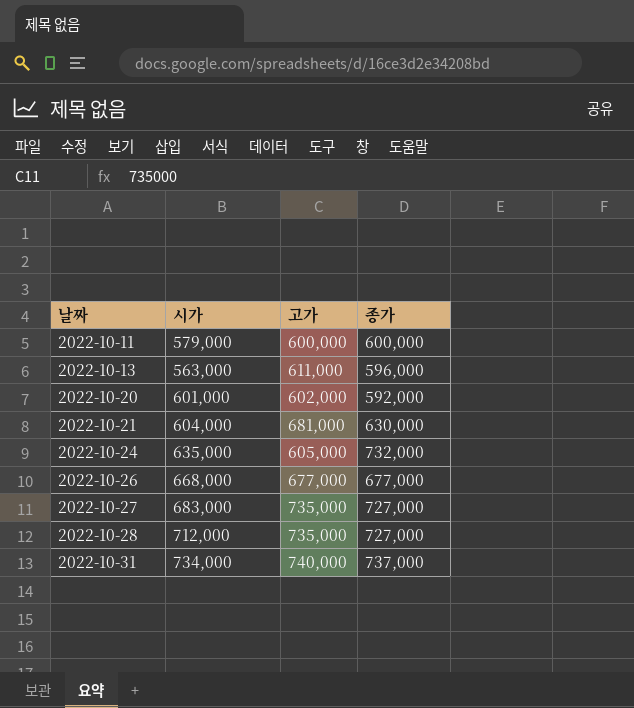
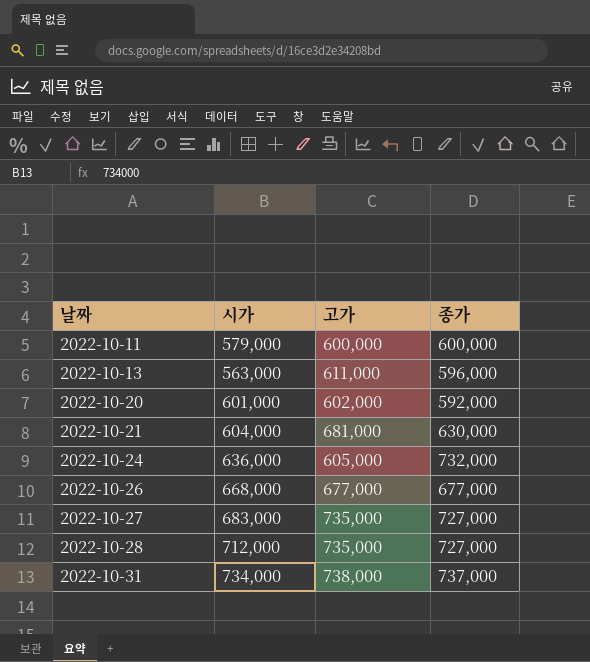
2022-10-24 | 시가: 635,000 -> 636,000
2022-10-31 | 고가: 740,000 -> 738,000

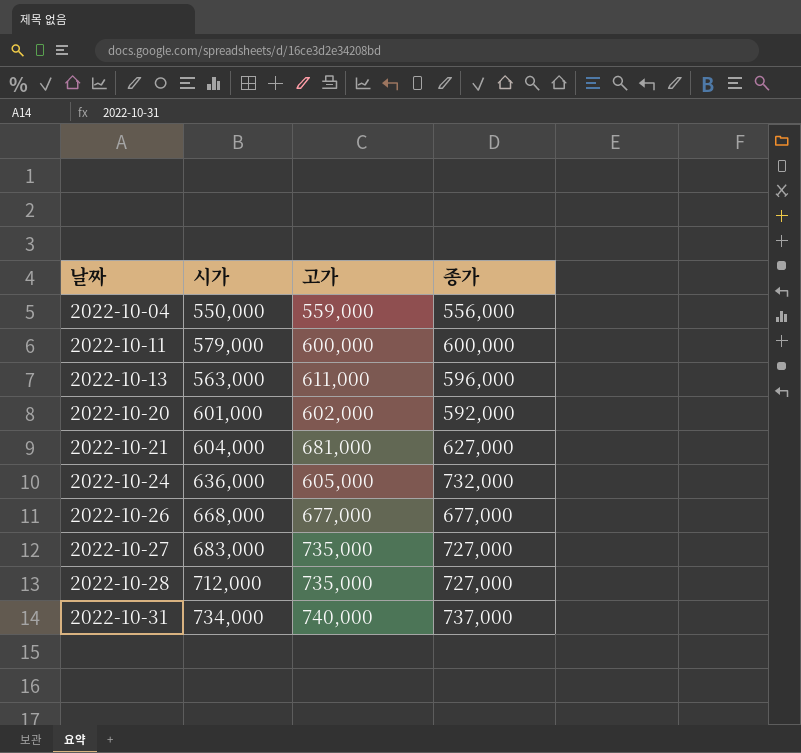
row 2022-10-04: none -> 550,000 | 559,000 | 556,000
2022-10-21 | 종가: 630,000 -> 627,000
2022-10-31 | 고가: 738,000 -> 740,000

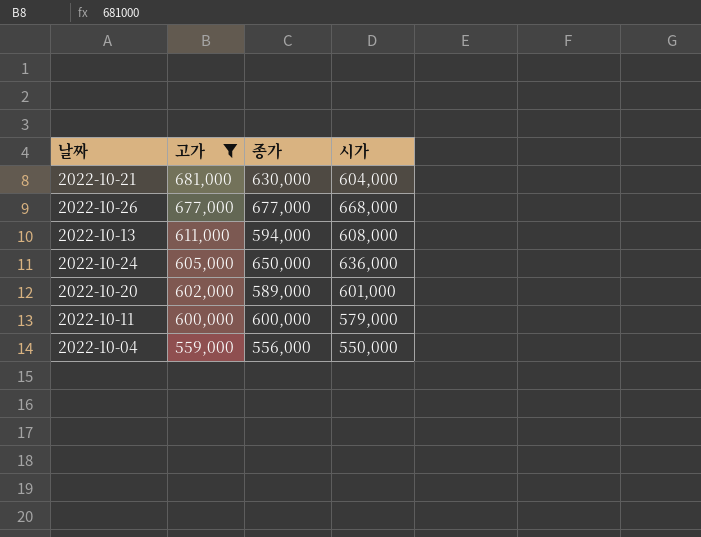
filter: none -> 고가 <= 681,000
row order: 날짜 ascending -> 고가 descending
column 시가 | position: 2 -> 4
2022-10-21 | 종가: 627,000 -> 630,000
2022-10-13 | 종가: 596,000 -> 594,000
2022-10-13 | 시가: 563,000 -> 608,000
2022-10-24 | 종가: 732,000 -> 650,000
2022-10-20 | 종가: 592,000 -> 589,000

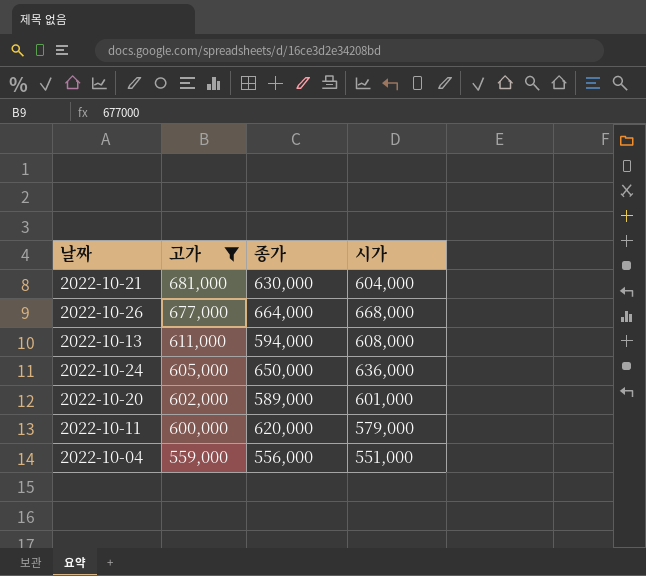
2022-10-26 | 종가: 677,000 -> 664,000
2022-10-11 | 종가: 600,000 -> 620,000
2022-10-04 | 시가: 550,000 -> 551,000

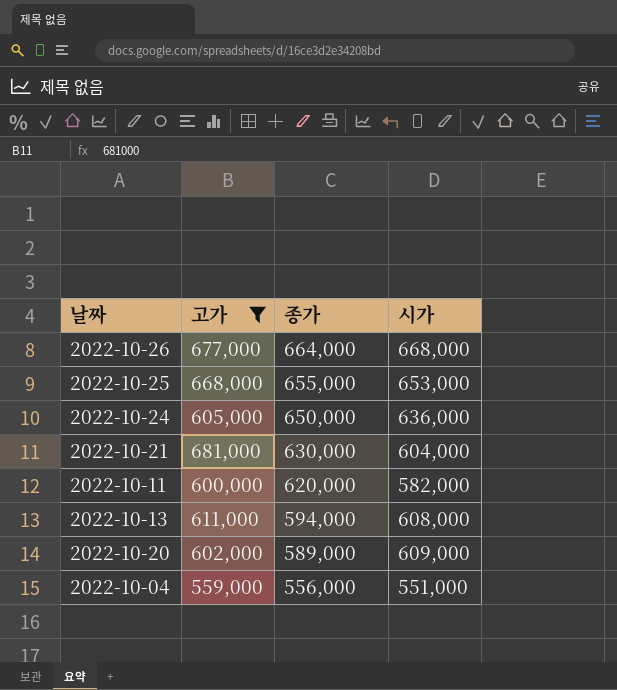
row order: 고가 descending -> 종가 descending
row 2022-10-25: none -> 668,000 | 655,000 | 653,000
2022-10-11 | 시가: 579,000 -> 582,000
2022-10-20 | 시가: 601,000 -> 609,000

